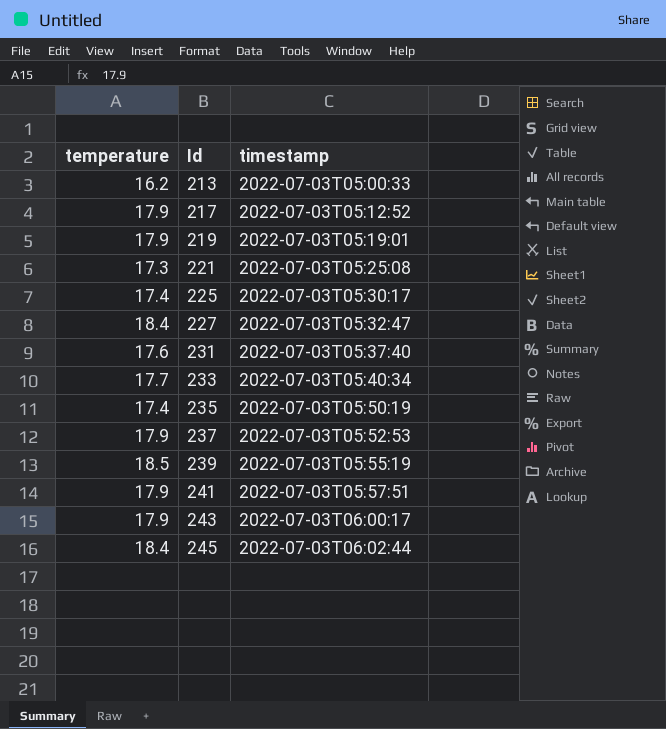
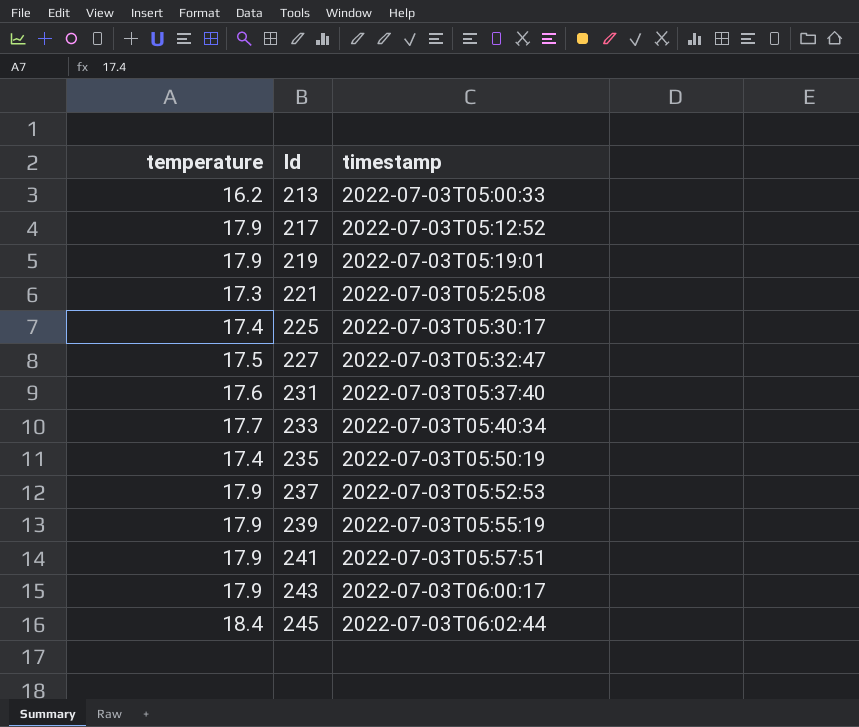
227 | temperature: 18.4 -> 17.5
239 | temperature: 18.5 -> 17.9

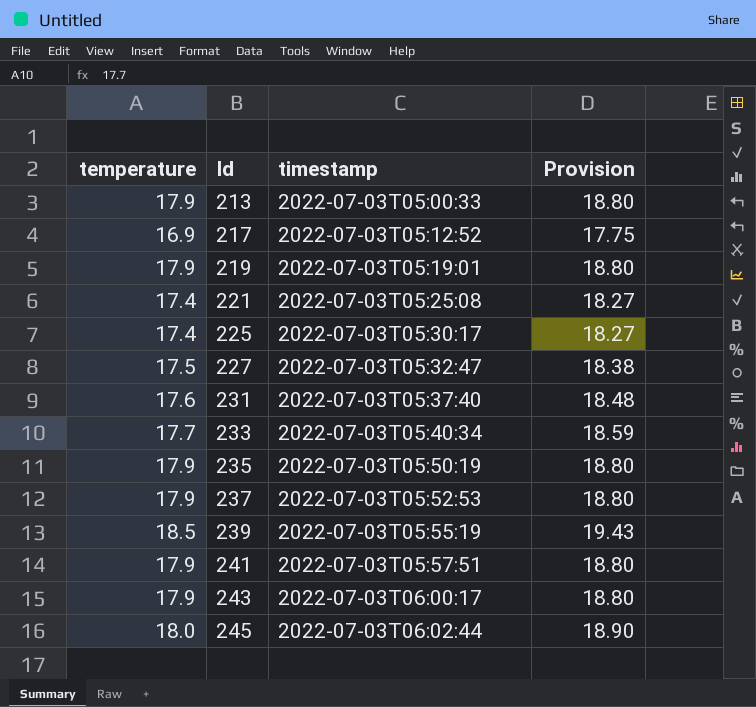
column Provision | formula: none -> [temperature] * 1.05
213 | temperature: 16.2 -> 17.9
217 | temperature: 17.9 -> 16.9
221 | temperature: 17.3 -> 17.4
235 | temperature: 17.4 -> 17.9
239 | temperature: 17.9 -> 18.5
245 | temperature: 18.4 -> 18.0

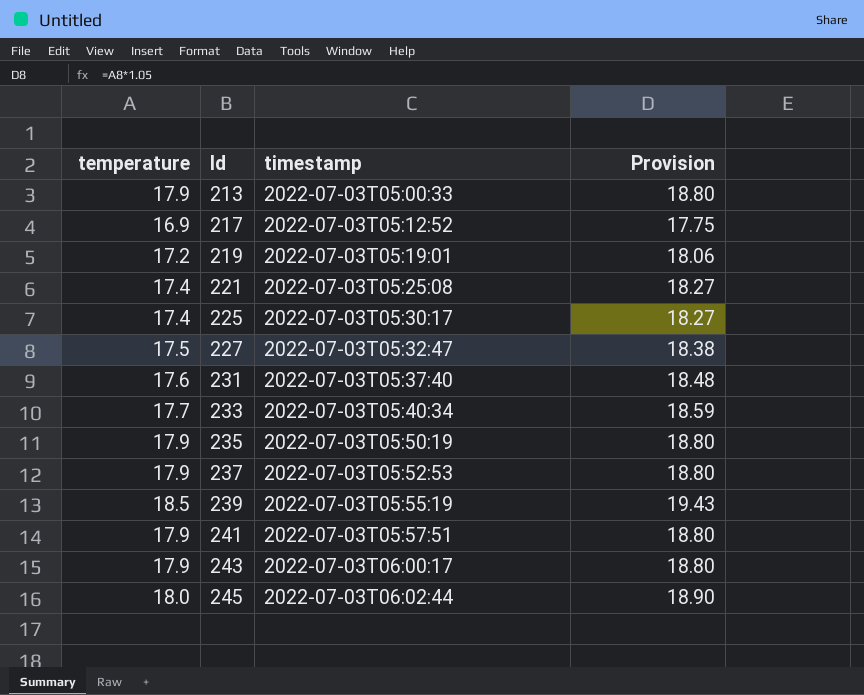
219 | temperature: 17.9 -> 17.2
219 | Provision: 18.80 -> 18.06

